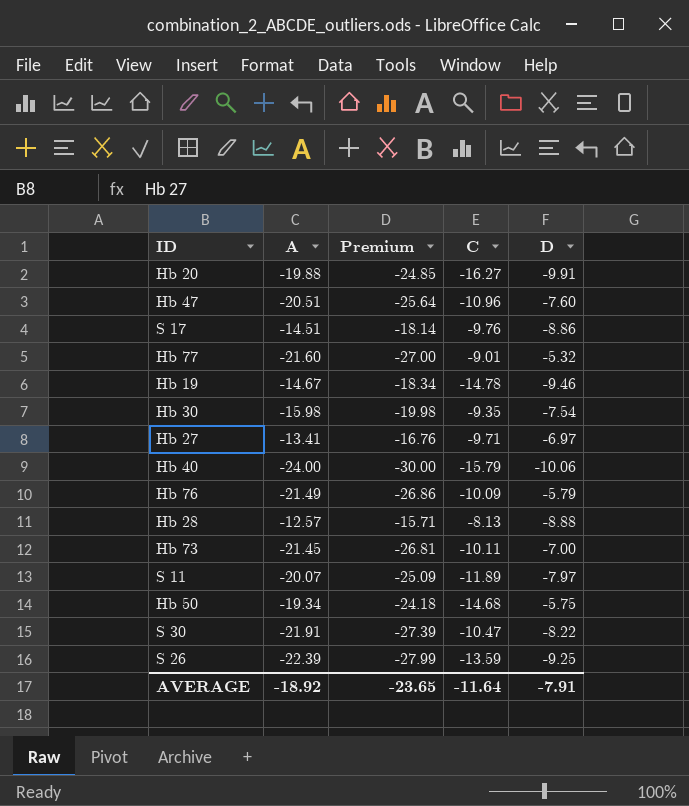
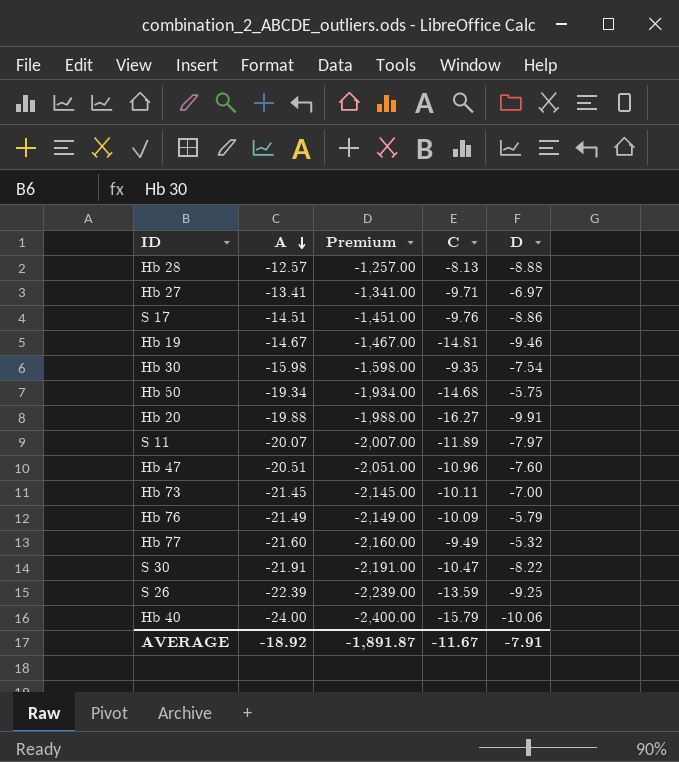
row order: none -> A descending
column Premium | formula: [A] * 1.25 -> [A] * 100
Hb 19 | C: -14.78 -> -14.81
Hb 77 | C: -9.01 -> -9.49
AVERAGE | Premium: -23.65 -> -1,891.87
AVERAGE | C: -11.64 -> -11.67

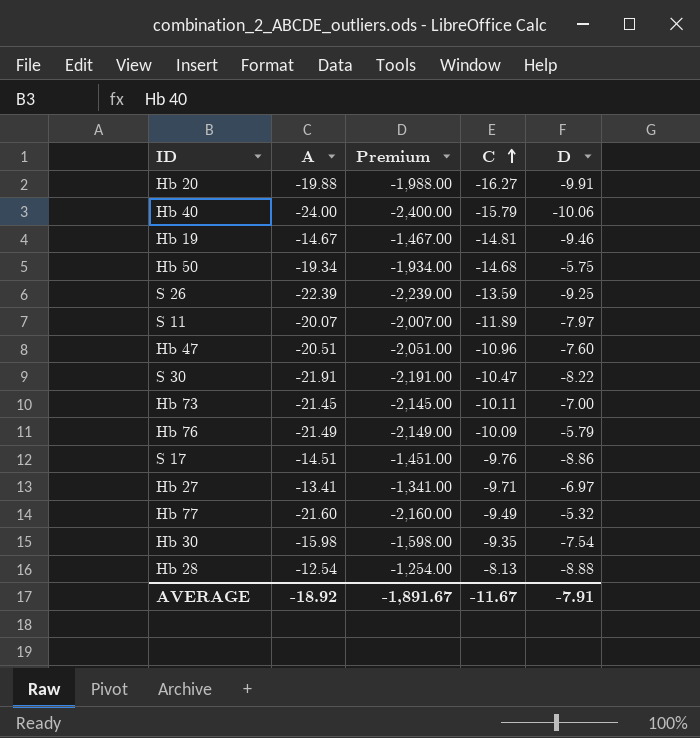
row order: A descending -> C ascending
Hb 28 | A: -12.57 -> -12.54
Hb 28 | Premium: -1,257.00 -> -1,254.00
AVERAGE | Premium: -1,891.87 -> -1,891.67

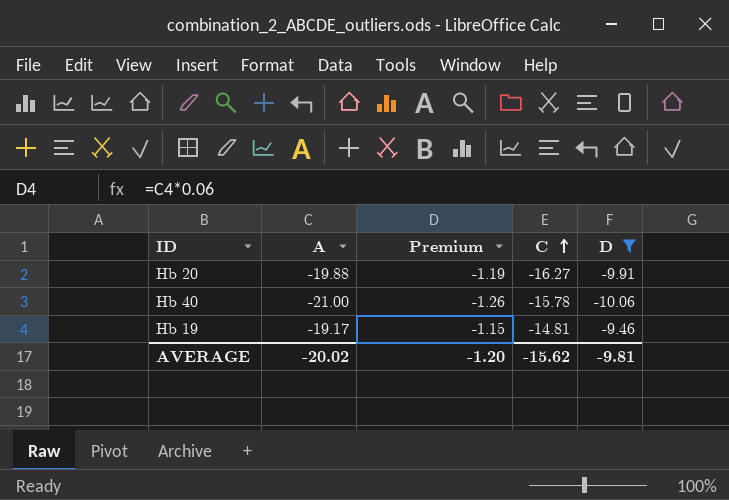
filter: none -> D <= -9.46
column Premium | formula: [A] * 100 -> [A] * 0.06
Hb 40 | A: -24.00 -> -21.00
Hb 40 | C: -15.79 -> -15.78
Hb 19 | A: -14.67 -> -19.17
AVERAGE | A: -18.92 -> -20.02
AVERAGE | Premium: -1,891.67 -> -1.20
AVERAGE | C: -11.67 -> -15.62
AVERAGE | D: -7.91 -> -9.81

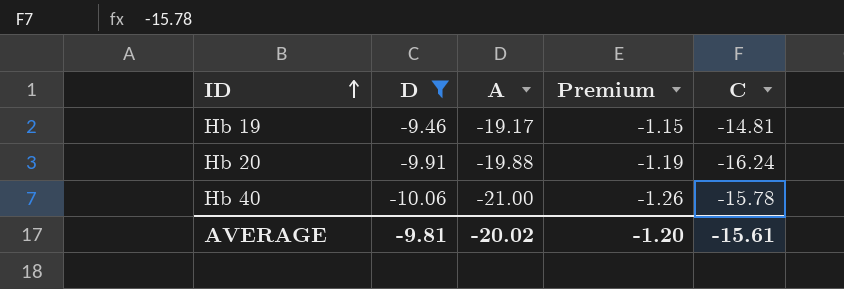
row order: C ascending -> ID ascending
column D | position: 5 -> 2
Hb 20 | C: -16.27 -> -16.24
AVERAGE | C: -15.62 -> -15.61

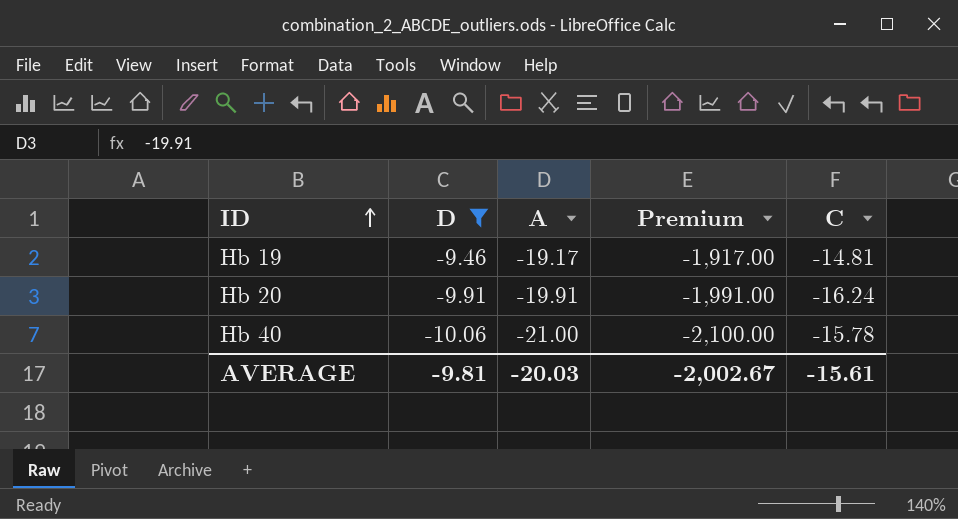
column Premium | formula: [A] * 0.06 -> [A] * 100
Hb 20 | A: -19.88 -> -19.91
AVERAGE | A: -20.02 -> -20.03
AVERAGE | Premium: -1.20 -> -2,002.67

